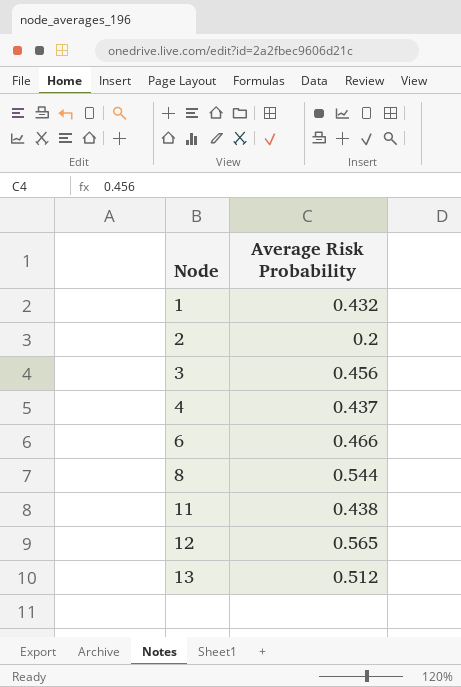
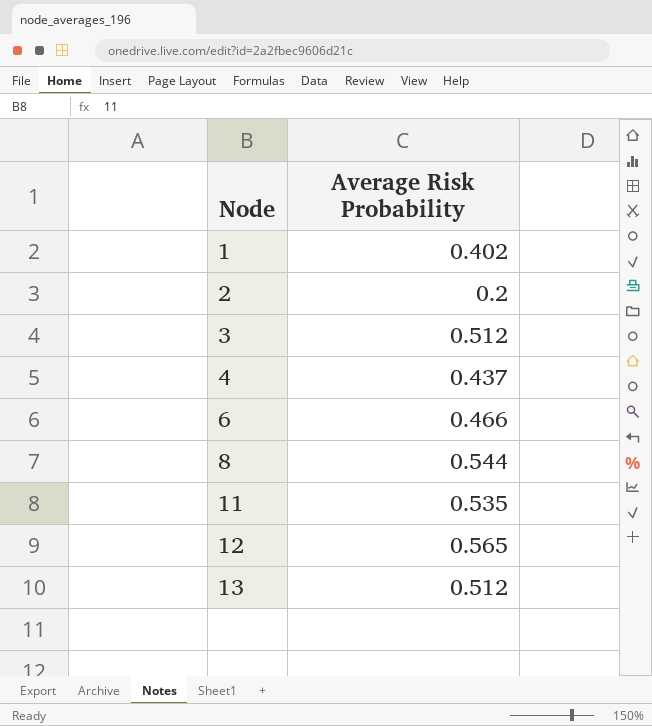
1 | Average Risk Probability: 0.432 -> 0.402
3 | Average Risk Probability: 0.456 -> 0.512
11 | Average Risk Probability: 0.438 -> 0.535

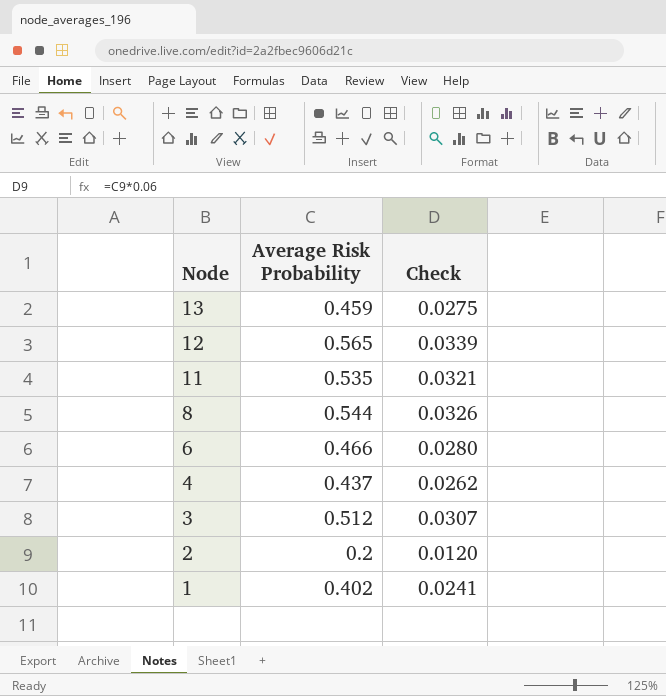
row order: Node ascending -> Node descending
column Check | formula: none -> [Average Risk Probability] * 0.06
13 | Average Risk Probability: 0.512 -> 0.459

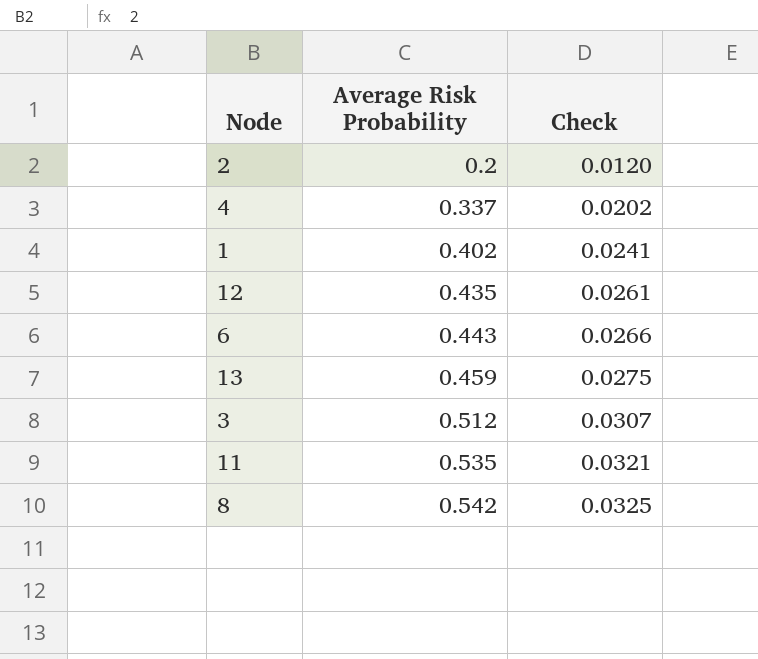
row order: Node descending -> Average Risk Probability ascending
4 | Average Risk Probability: 0.437 -> 0.337
4 | Check: 0.0262 -> 0.0202
12 | Average Risk Probability: 0.565 -> 0.435
12 | Check: 0.0339 -> 0.0261
6 | Average Risk Probability: 0.466 -> 0.443
6 | Check: 0.0280 -> 0.0266
8 | Average Risk Probability: 0.544 -> 0.542
8 | Check: 0.0326 -> 0.0325

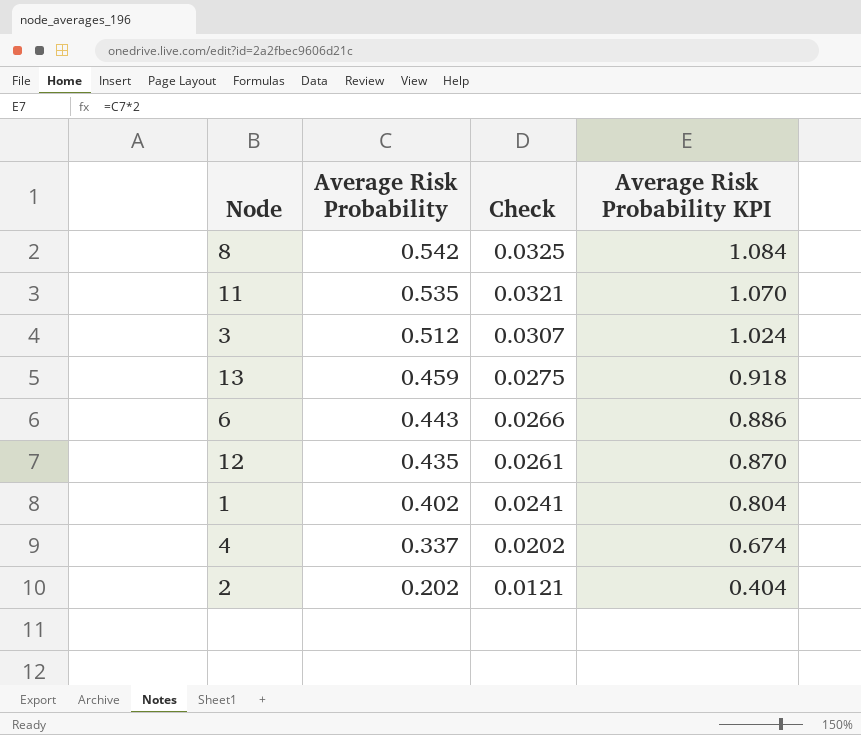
row order: Average Risk Probability ascending -> Average Risk Probability descending
column Average Risk Probability KPI | formula: none -> [Average Risk Probability] * 2
2 | Average Risk Probability: 0.2 -> 0.202
2 | Check: 0.0120 -> 0.0121

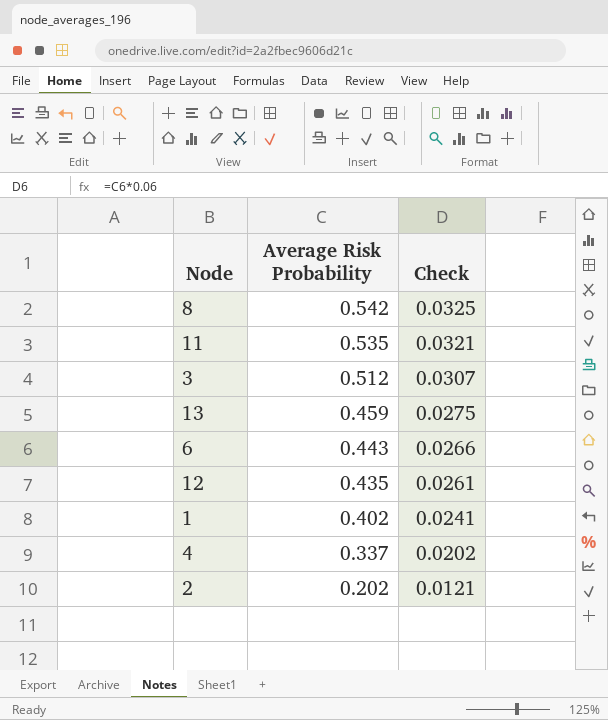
column Average Risk Probability KPI | formula: [Average Risk Probability] * 2 -> none

